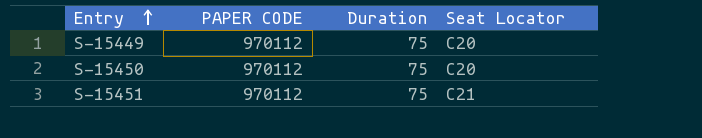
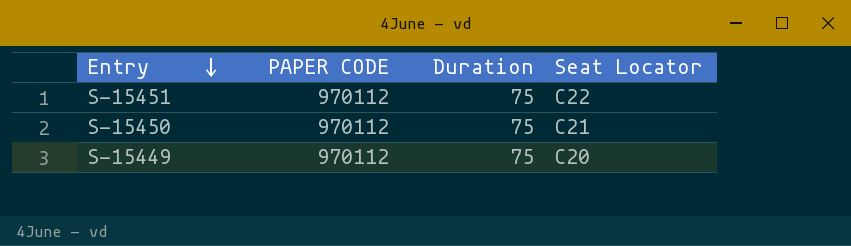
row order: Entry ascending -> Entry descending
S-15451 | Seat Locator: C21 -> C22
S-15450 | Seat Locator: C20 -> C21

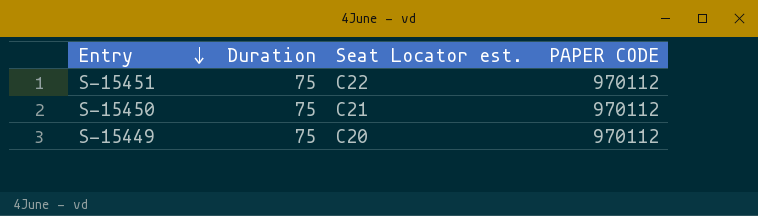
column name: Seat Locator -> Seat Locator est.
column PAPER CODE | position: 2 -> 4

